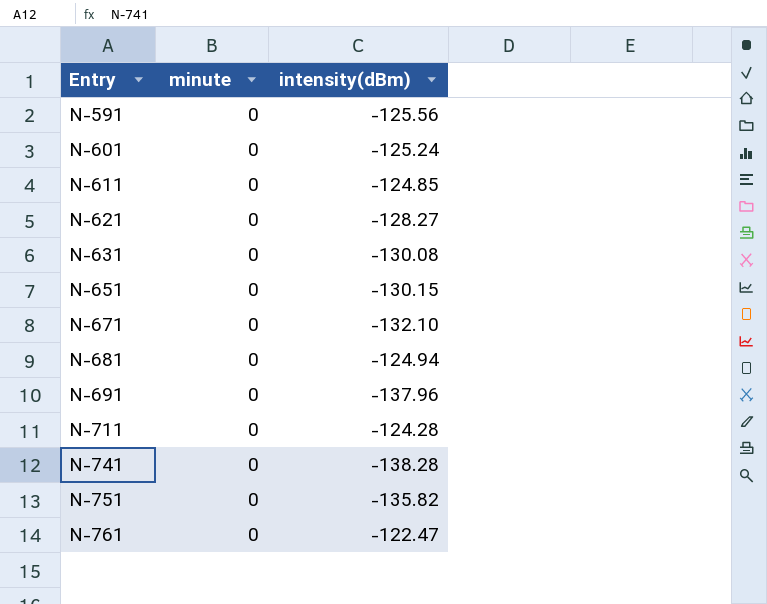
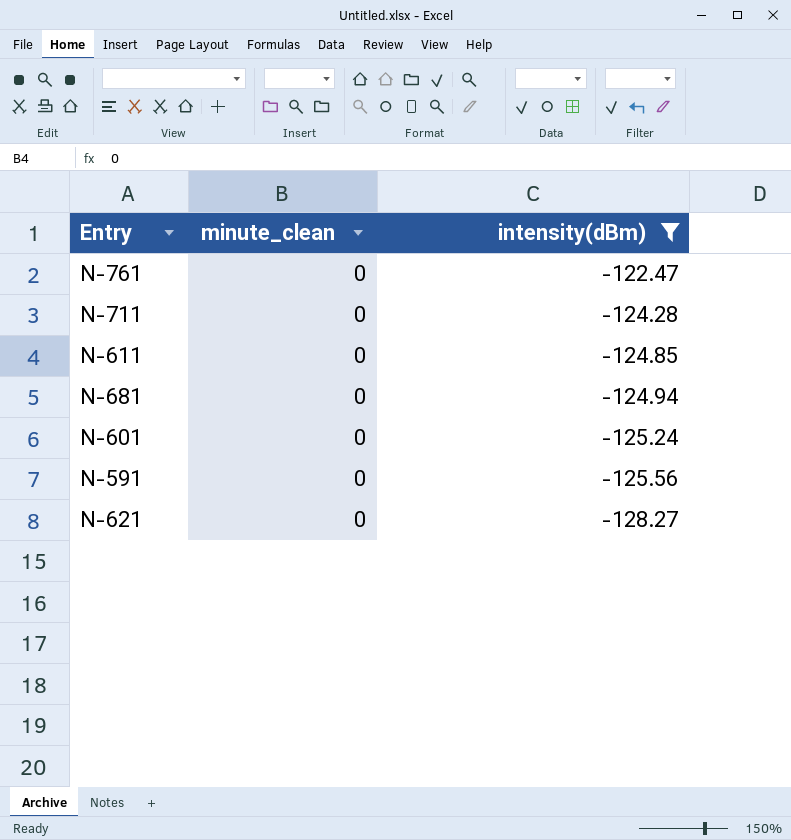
filter: none -> intensity(dBm) >= -128.27
row order: Entry ascending -> intensity(dBm) descending
column name: minute -> minute_clean

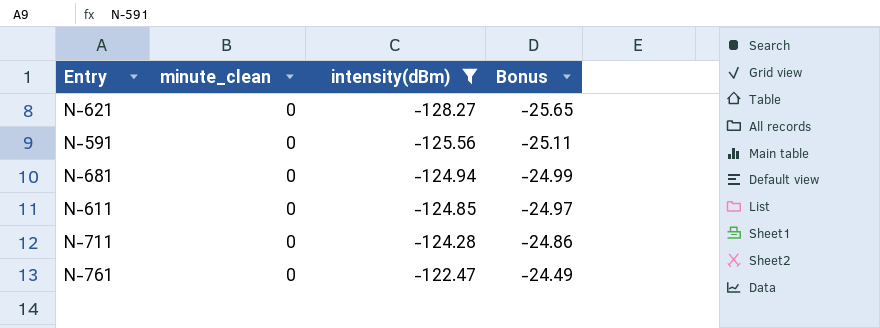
row order: intensity(dBm) descending -> intensity(dBm) ascending
column Bonus | formula: none -> [intensity(dBm)] * 0.2
row N-601: 0 | -125.24 -> none

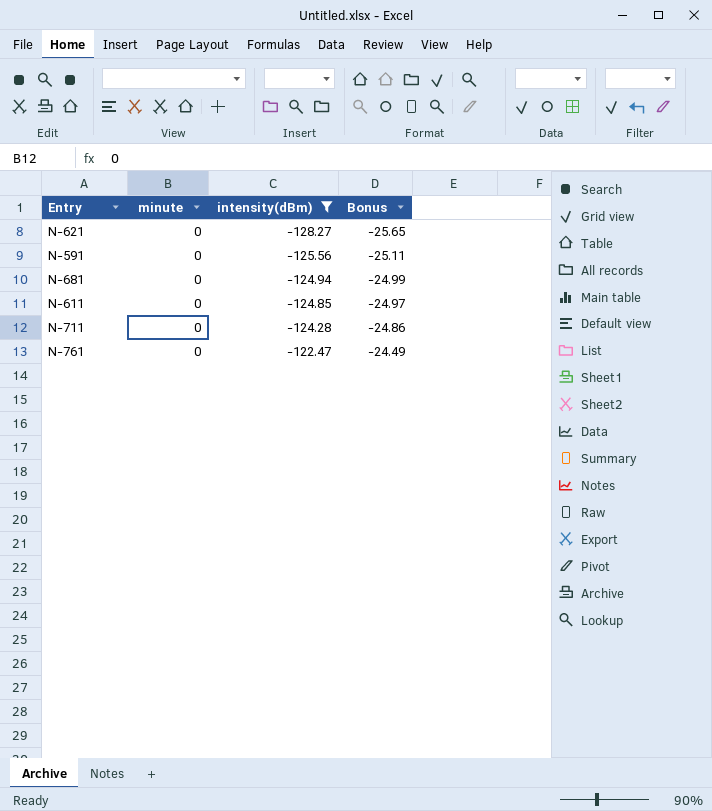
column name: minute_clean -> minute

